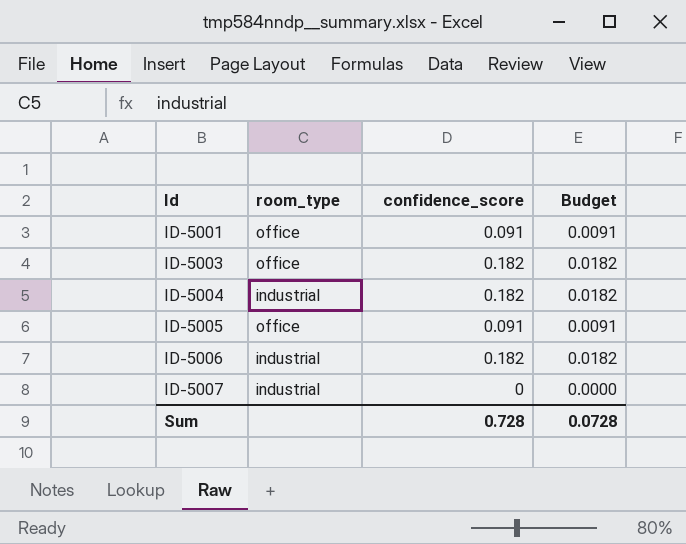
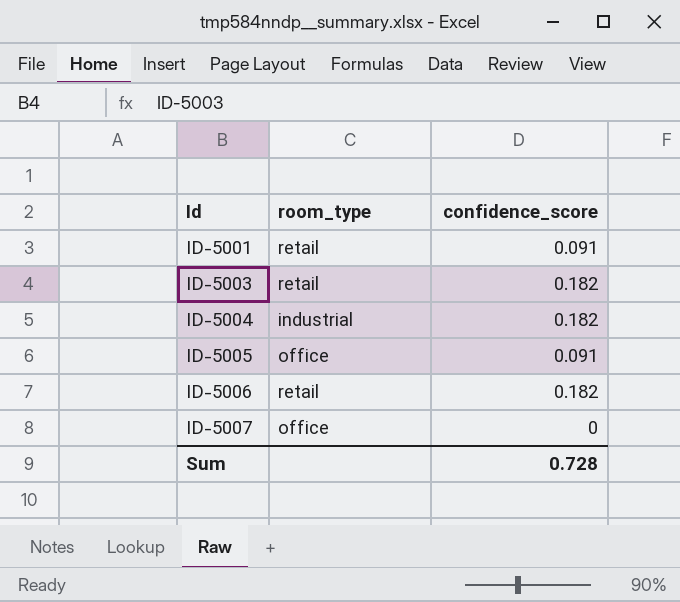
column Budget | formula: [confidence_score] * 0.1 -> none
ID-5001 | room_type: office -> retail
ID-5003 | room_type: office -> retail
ID-5006 | room_type: industrial -> retail
ID-5007 | room_type: industrial -> office

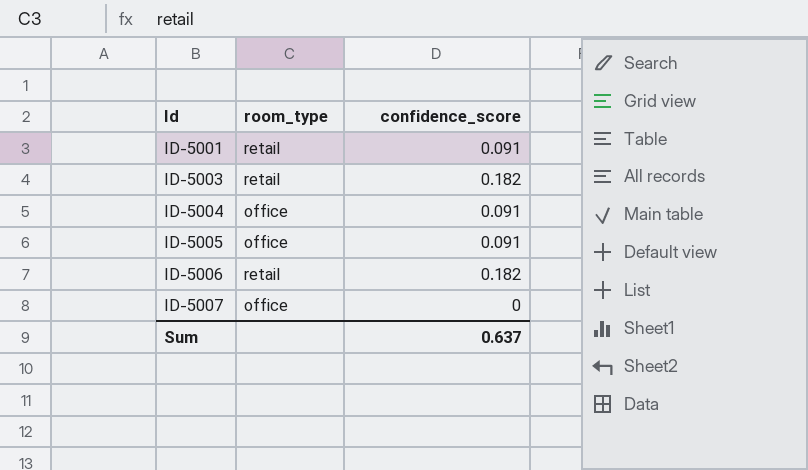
ID-5004 | room_type: industrial -> office
ID-5004 | confidence_score: 0.182 -> 0.091
Sum | confidence_score: 0.728 -> 0.637

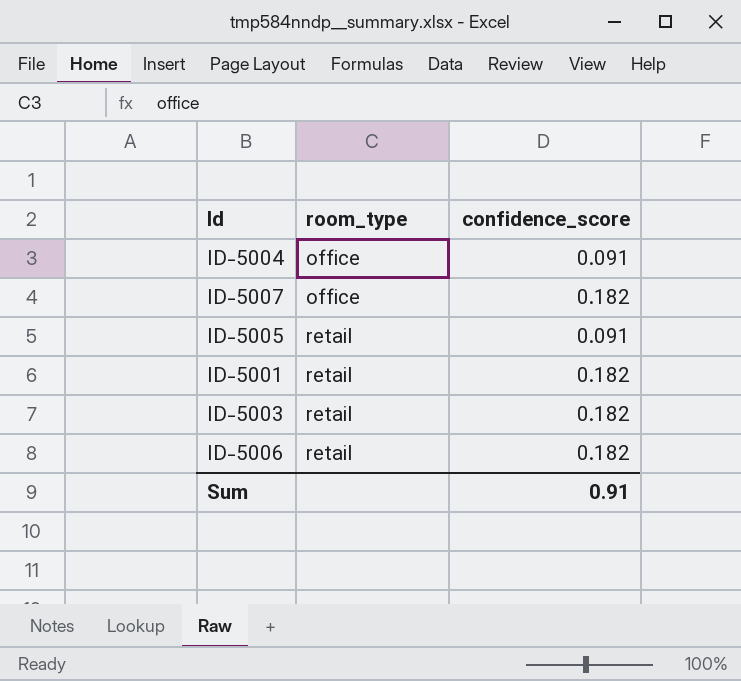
row order: Id ascending -> room_type ascending
ID-5007 | confidence_score: 0 -> 0.182
ID-5005 | room_type: office -> retail
ID-5001 | confidence_score: 0.091 -> 0.182
Sum | confidence_score: 0.637 -> 0.91

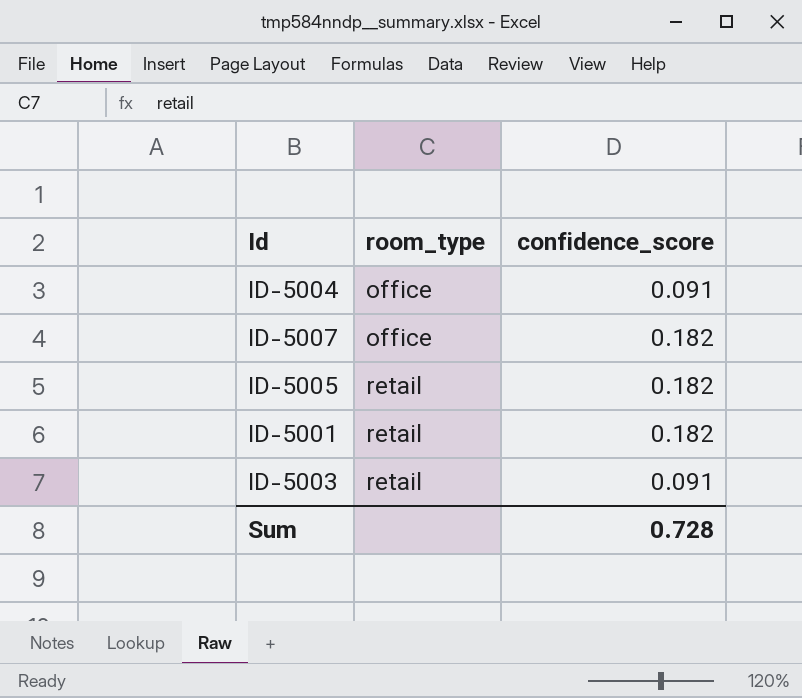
row ID-5006: retail | 0.182 -> none
ID-5005 | confidence_score: 0.091 -> 0.182
ID-5003 | confidence_score: 0.182 -> 0.091
Sum | confidence_score: 0.91 -> 0.728

